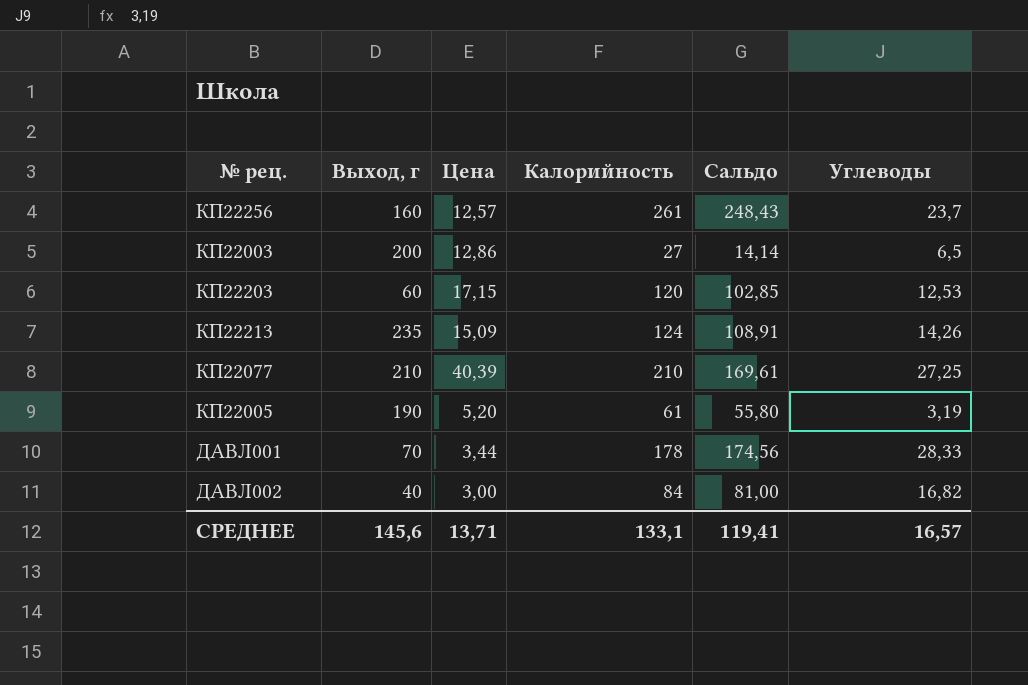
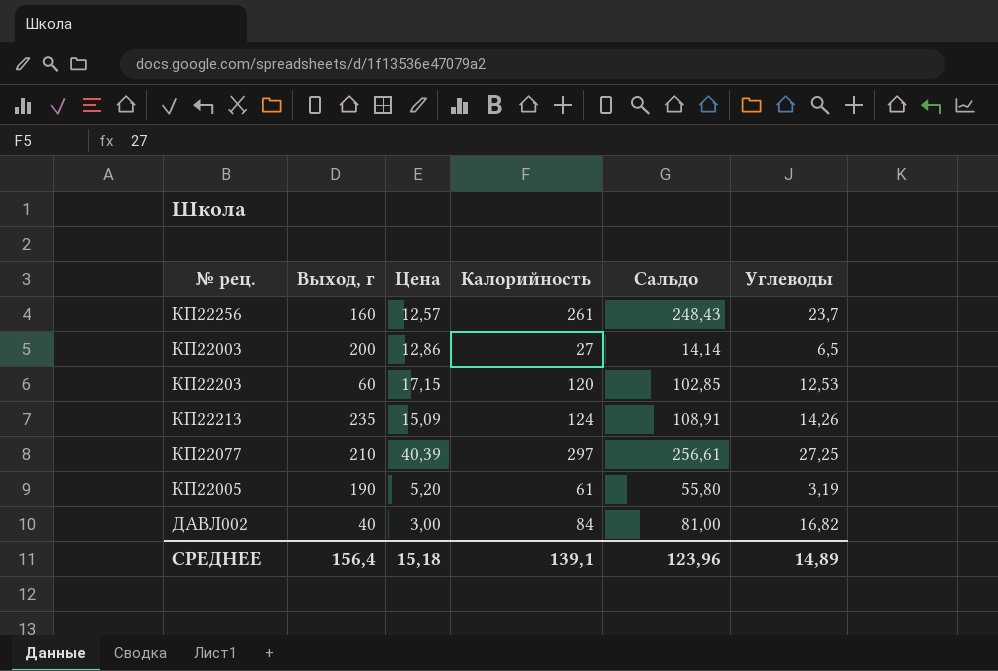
row ДАВЛ001: 70 | 3,44 | 178 | 174,56 | 28,33 -> none
КП22077 | Калорийность: 210 -> 297
КП22077 | Сальдо: 169,61 -> 256,61
СРЕДНЕЕ | Выход, г: 145,6 -> 156,4
СРЕДНЕЕ | Цена: 13,71 -> 15,18
СРЕДНЕЕ | Калорийность: 133,1 -> 139,1
СРЕДНЕЕ | Сальдо: 119,41 -> 123,96
СРЕДНЕЕ | Углеводы: 16,57 -> 14,89

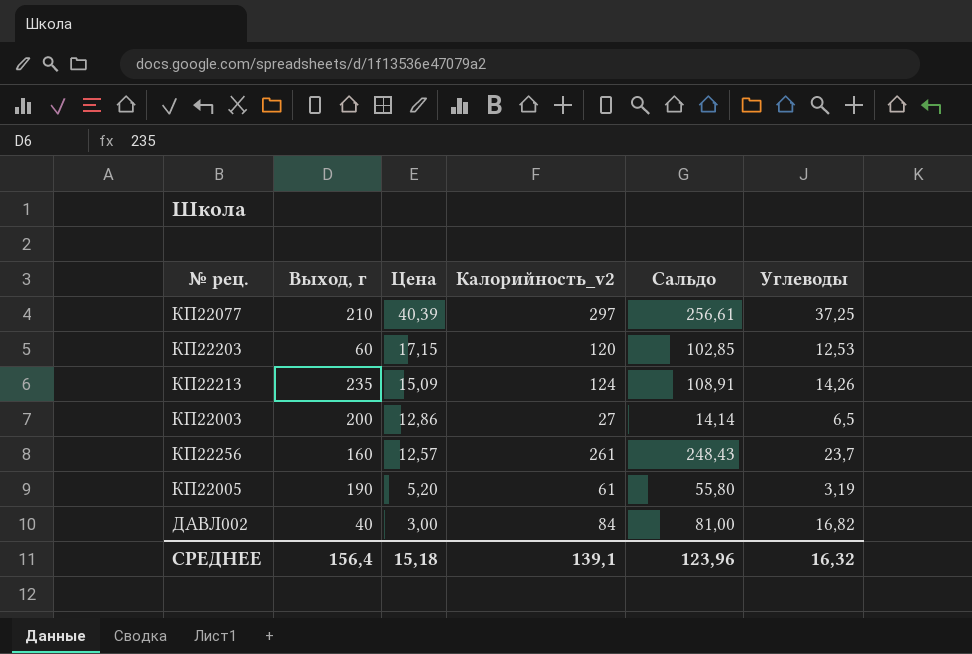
row order: none -> Цена descending
column name: Калорийность -> Калорийность_v2
КП22077 | Углеводы: 27,25 -> 37,25
СРЕДНЕЕ | Углеводы: 14,89 -> 16,32

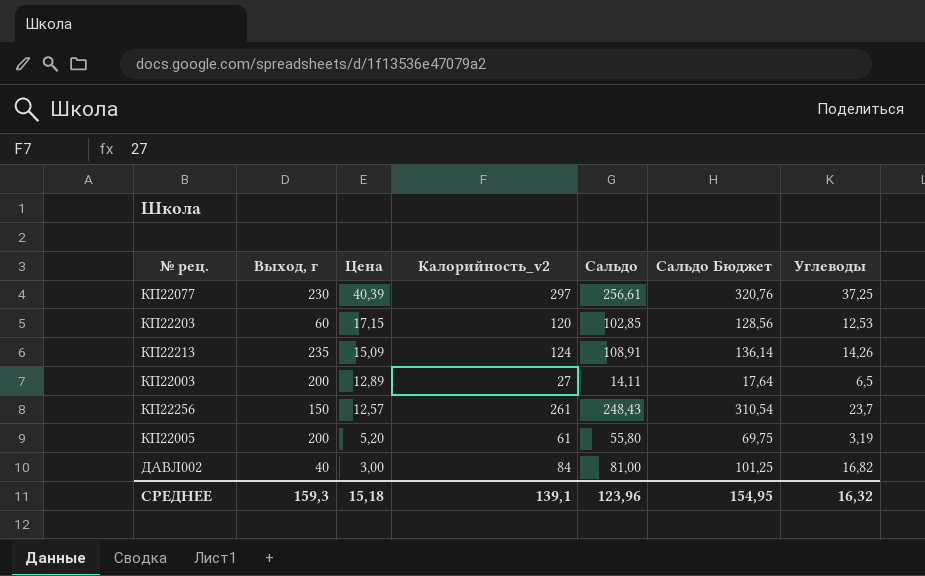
column Сальдо Бюджет | formula: none -> [Сальдо] * 1,25
КП22077 | Выход, г: 210 -> 230
КП22003 | Цена: 12,86 -> 12,89
КП22003 | Сальдо: 14,14 -> 14,11
КП22256 | Выход, г: 160 -> 150
КП22005 | Выход, г: 190 -> 200
СРЕДНЕЕ | Выход, г: 156,4 -> 159,3

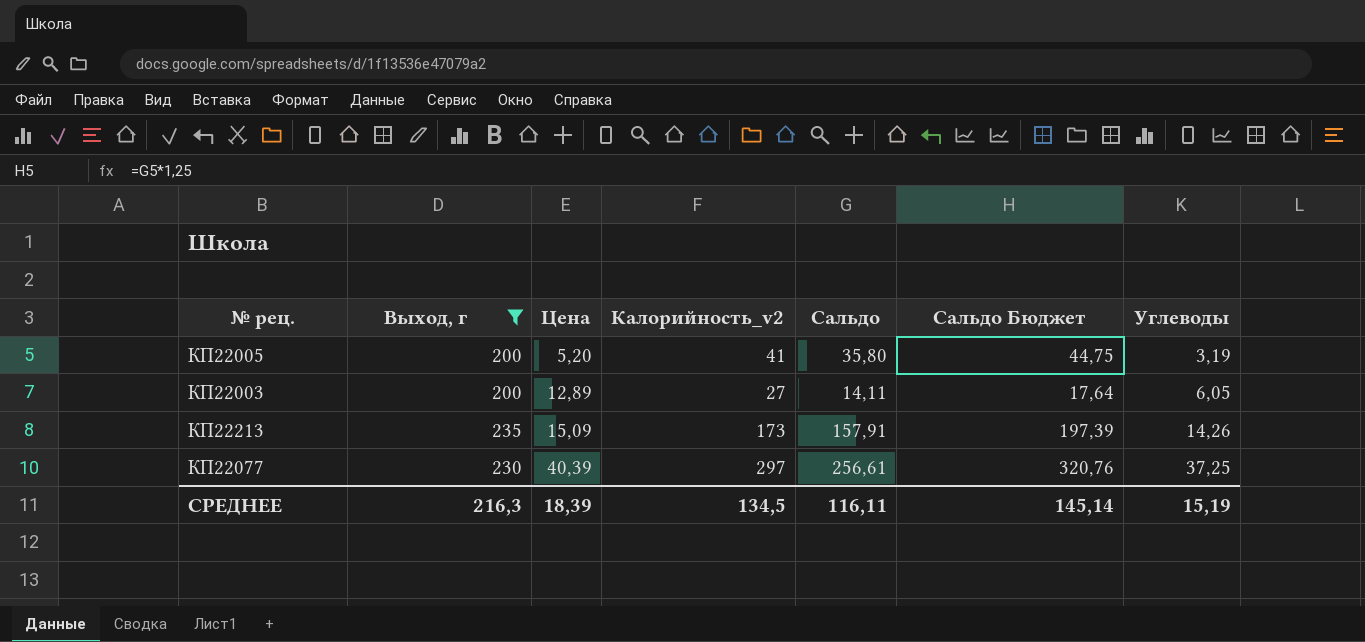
filter: none -> Выход, г >= 200
row order: Цена descending -> Цена ascending
КП22005 | Калорийность_v2: 61 -> 41
КП22005 | Сальдо: 55,80 -> 35,80
КП22005 | Сальдо Бюджет: 69,75 -> 44,75
КП22003 | Углеводы: 6,5 -> 6,05
КП22213 | Калорийность_v2: 124 -> 173
КП22213 | Сальдо: 108,91 -> 157,91
КП22213 | Сальдо Бюджет: 136,14 -> 197,39
СРЕДНЕЕ | Выход, г: 159,3 -> 216,3
СРЕДНЕЕ | Цена: 15,18 -> 18,39
СРЕДНЕЕ | Калорийность_v2: 139,1 -> 134,5
СРЕДНЕЕ | Сальдо: 123,96 -> 116,11
СРЕДНЕЕ | Сальдо Бюджет: 154,95 -> 145,14
СРЕДНЕЕ | Углеводы: 16,32 -> 15,19

